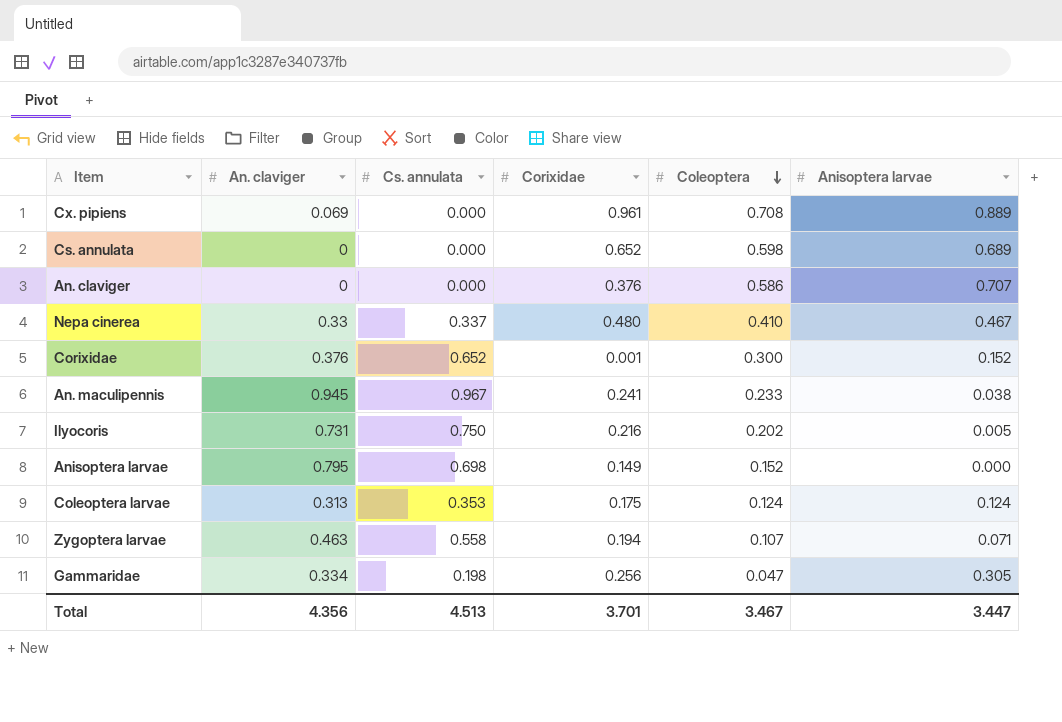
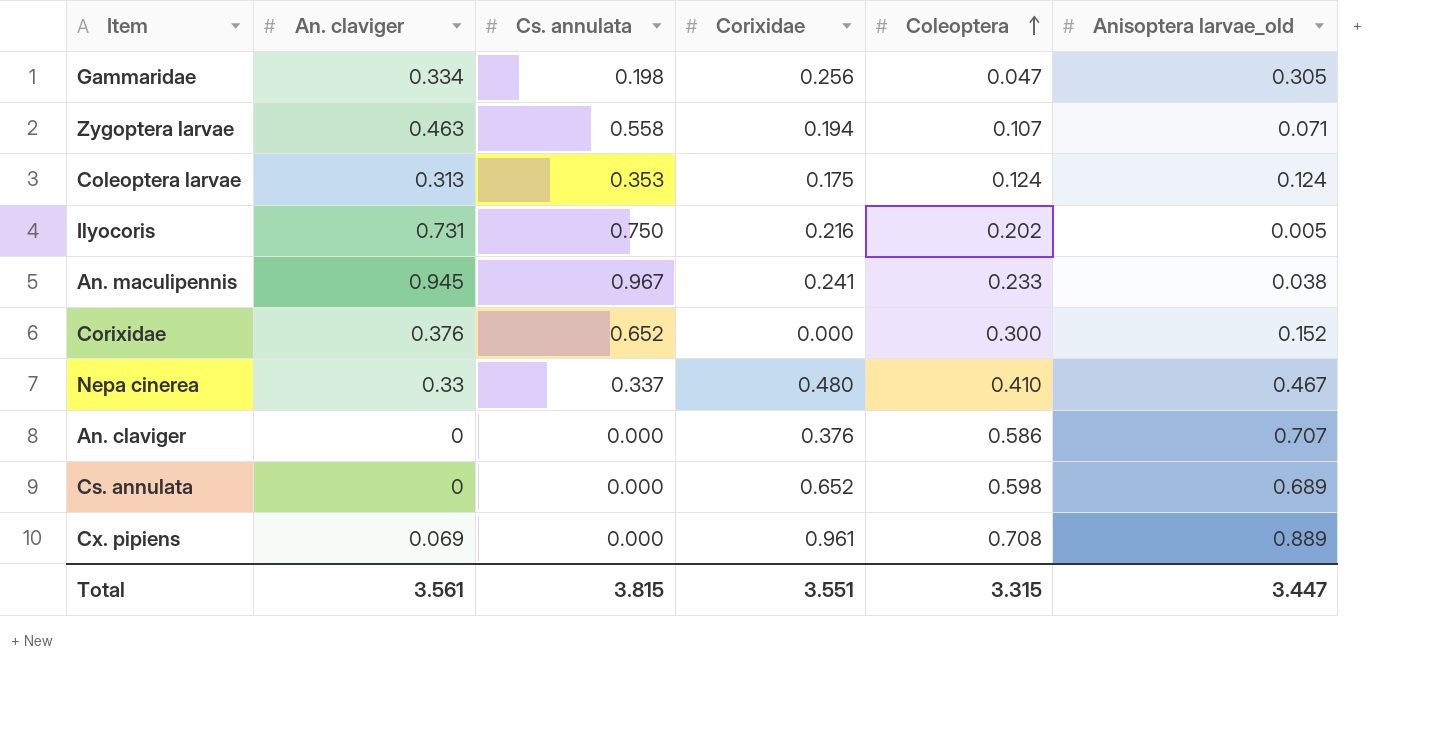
row order: Coleoptera descending -> Coleoptera ascending
column name: Anisoptera larvae -> Anisoptera larvae_old
row Anisoptera larvae: 0.795 | 0.698 | 0.149 | 0.152 | 0.000 -> none
Corixidae | Corixidae: 0.001 -> 0.000
Total | An. claviger: 4.356 -> 3.561
Total | Cs. annulata: 4.513 -> 3.815
Total | Corixidae: 3.701 -> 3.551
Total | Coleoptera: 3.467 -> 3.315

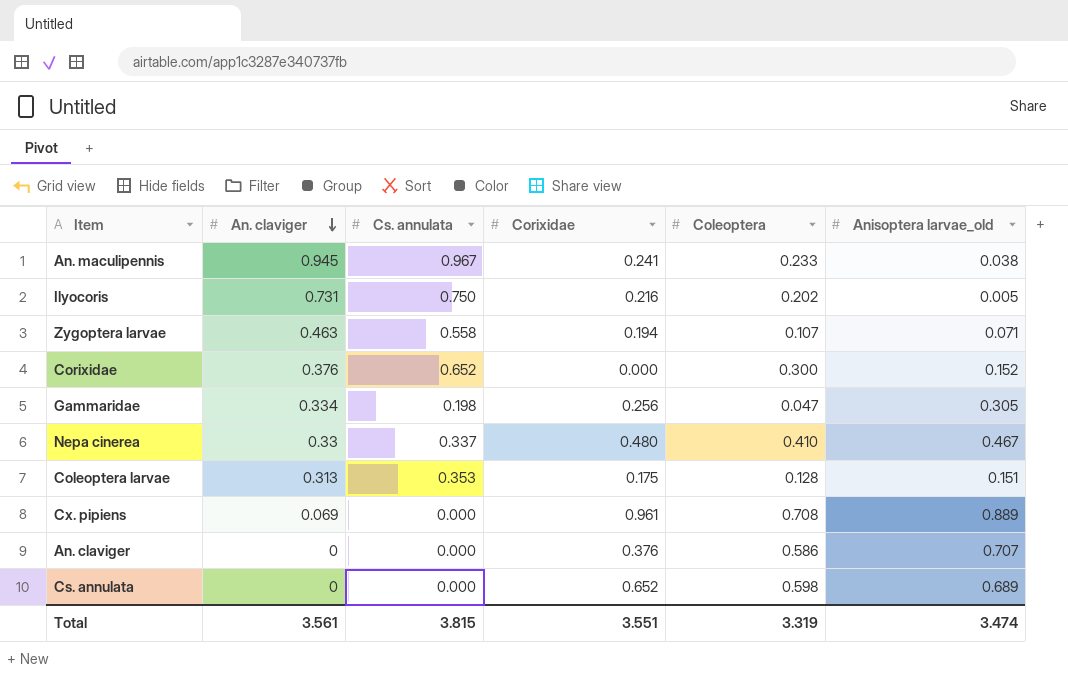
row order: Coleoptera ascending -> An. claviger descending
Coleoptera larvae | Coleoptera: 0.124 -> 0.128
Coleoptera larvae | Anisoptera larvae_old: 0.124 -> 0.151
Total | Coleoptera: 3.315 -> 3.319
Total | Anisoptera larvae_old: 3.447 -> 3.474

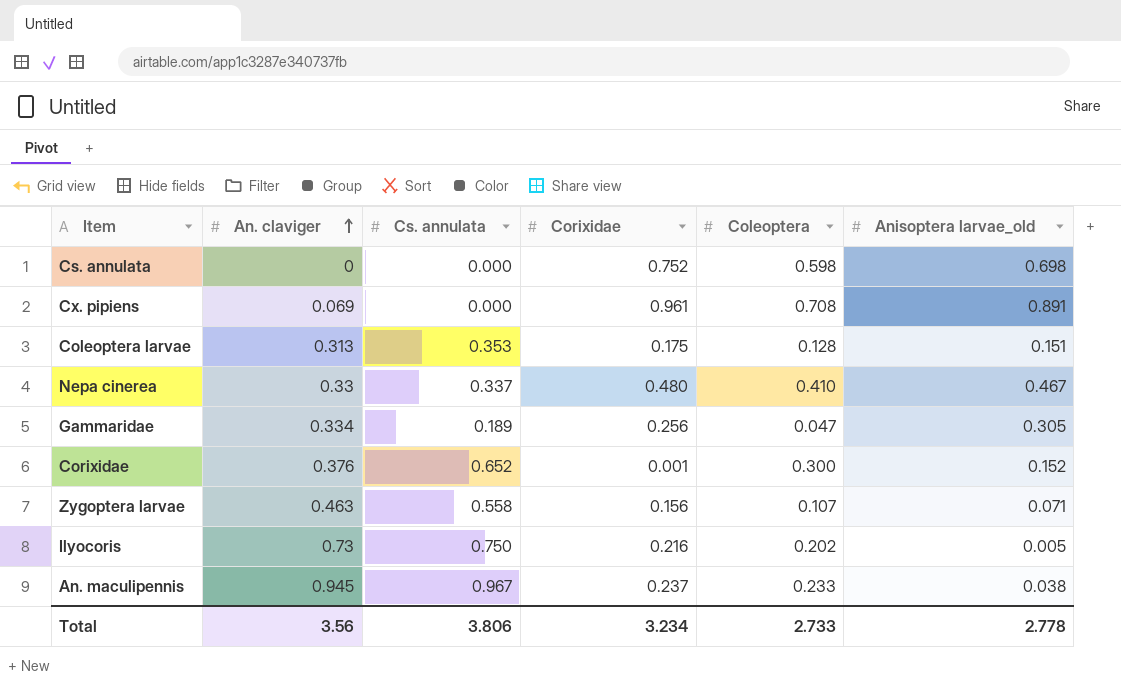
row order: An. claviger descending -> An. claviger ascending
row An. claviger: 0 | 0.000 | 0.376 | 0.586 | 0.707 -> none
Cs. annulata | Corixidae: 0.652 -> 0.752
Cs. annulata | Anisoptera larvae_old: 0.689 -> 0.698
Cx. pipiens | Anisoptera larvae_old: 0.889 -> 0.891
Gammaridae | Cs. annulata: 0.198 -> 0.189
Corixidae | Corixidae: 0.000 -> 0.001
Zygoptera larvae | Corixidae: 0.194 -> 0.156
Ilyocoris | An. claviger: 0.731 -> 0.73
An. maculipennis | Corixidae: 0.241 -> 0.237
Total | An. claviger: 3.561 -> 3.56
Total | Cs. annulata: 3.815 -> 3.806
Total | Corixidae: 3.551 -> 3.234
Total | Coleoptera: 3.319 -> 2.733
Total | Anisoptera larvae_old: 3.474 -> 2.778

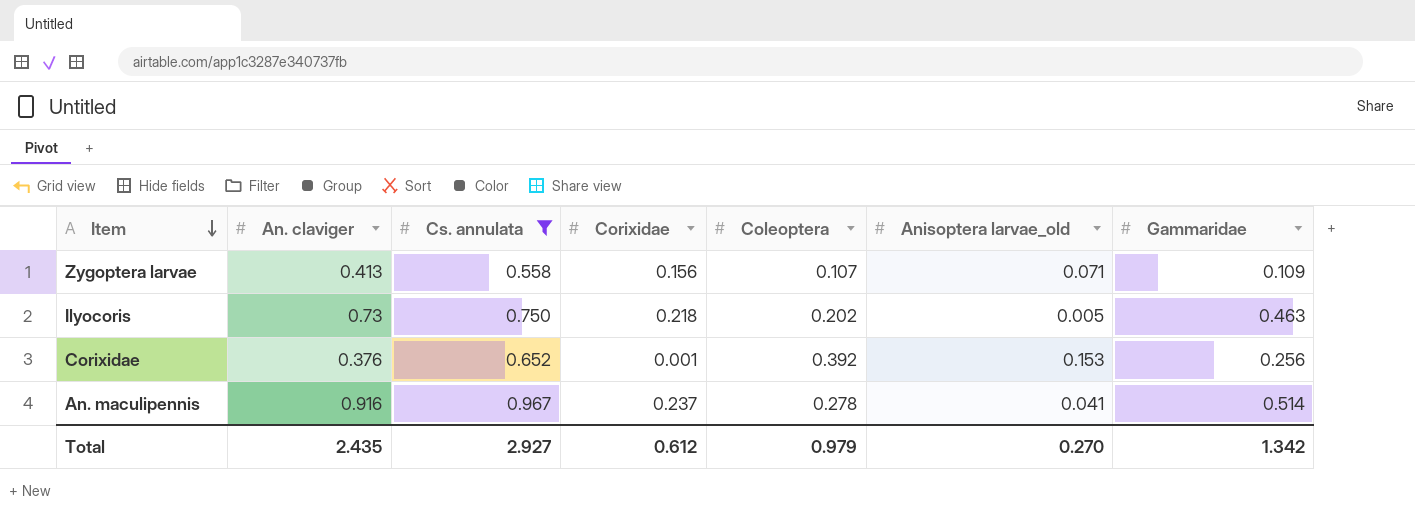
filter: none -> Cs. annulata >= 0.558
row order: An. claviger ascending -> Item descending
column Gammaridae | position: none -> 7
Zygoptera larvae | An. claviger: 0.463 -> 0.413
Ilyocoris | Corixidae: 0.216 -> 0.218
Corixidae | Coleoptera: 0.300 -> 0.392
Corixidae | Anisoptera larvae_old: 0.152 -> 0.153
An. maculipennis | An. claviger: 0.945 -> 0.916
An. maculipennis | Coleoptera: 0.233 -> 0.278
An. maculipennis | Anisoptera larvae_old: 0.038 -> 0.041
Total | An. claviger: 3.56 -> 2.435
Total | Cs. annulata: 3.806 -> 2.927
Total | Corixidae: 3.234 -> 0.612
Total | Coleoptera: 2.733 -> 0.979
Total | Anisoptera larvae_old: 2.778 -> 0.270

